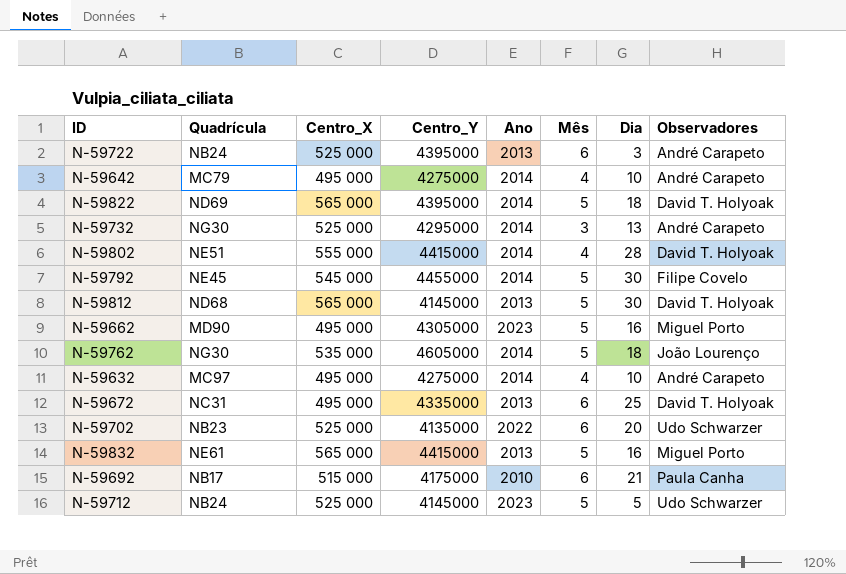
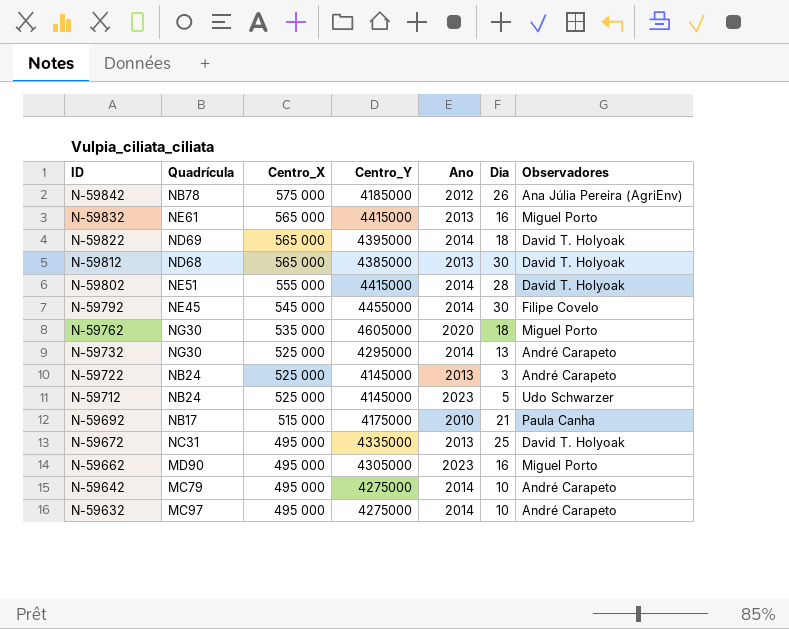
row order: none -> ID descending
column Mês | position: 6 -> none
row N-59702: NB23 | 525 000 | 4135000 | 2022 | 6 | 20 | Udo Schwarzer -> none
row N-59842: none -> NB78 | 575 000 | 4185000 | 2012 | 26 | Ana Júlia Pereira (AgriEnv)
N-59812 | Centro_Y: 4145000 -> 4385000
N-59762 | Ano: 2014 -> 2020
N-59762 | Observadores: João Lourenço -> Miguel Porto
N-59722 | Centro_Y: 4395000 -> 4145000

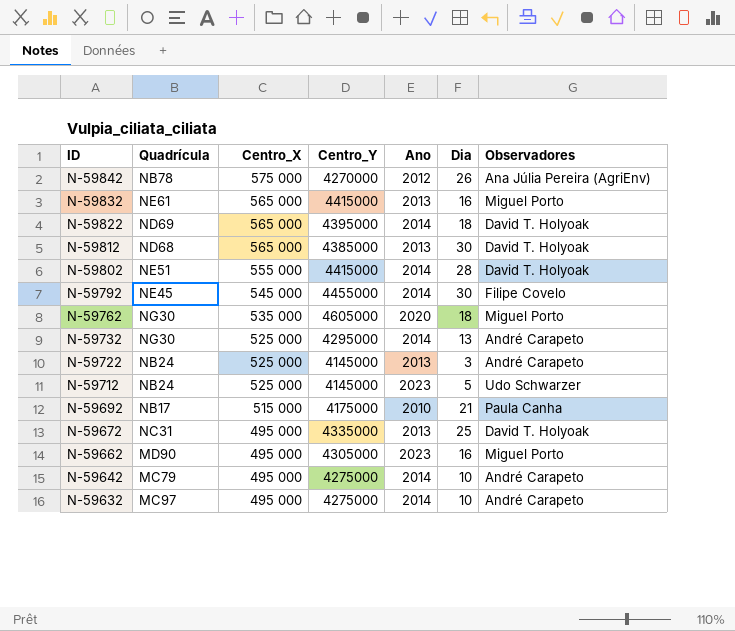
N-59842 | Centro_Y: 4185000 -> 4270000

